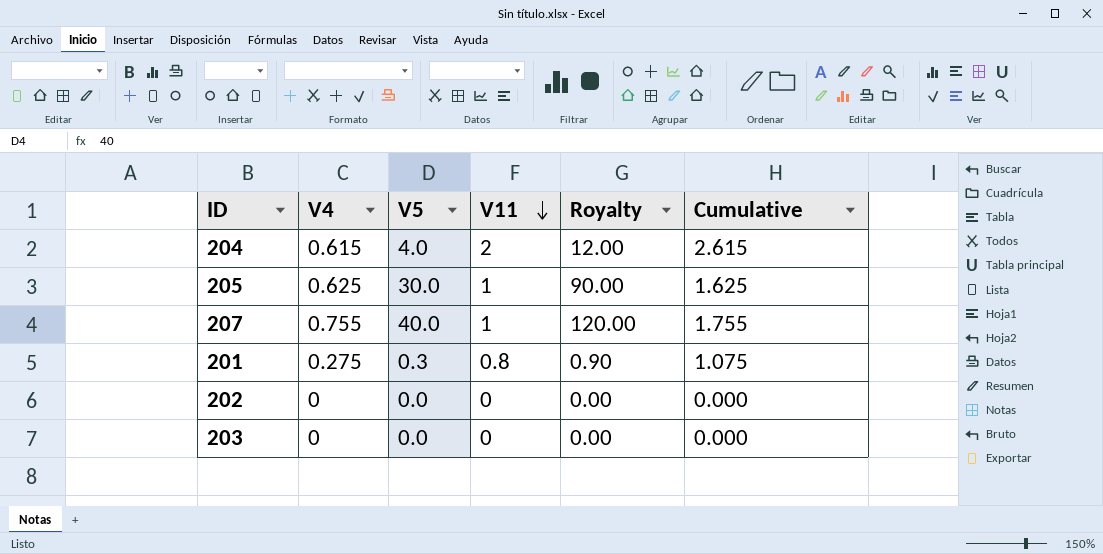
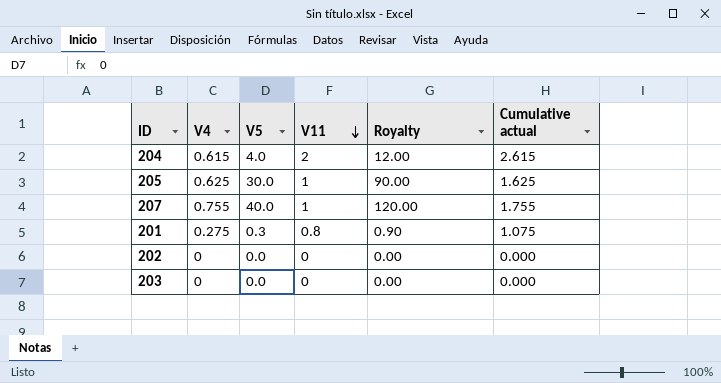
column name: Cumulative -> Cumulative actual

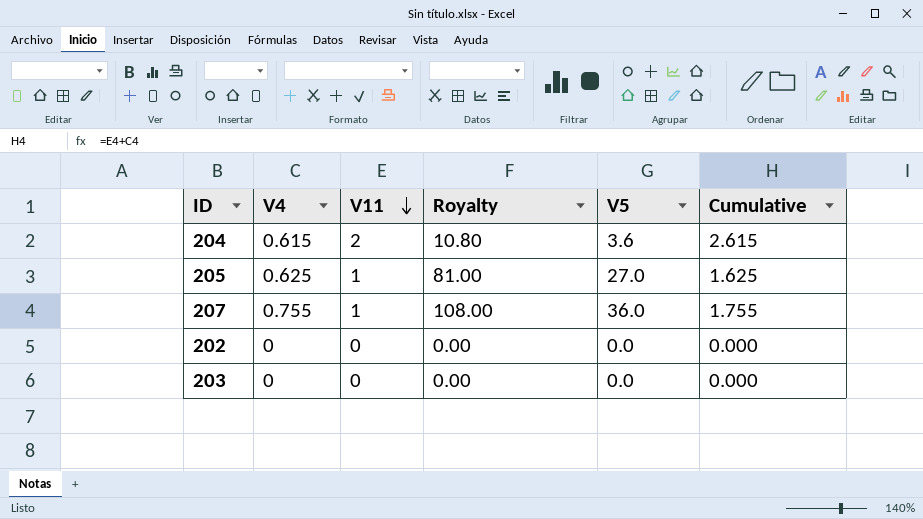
column V5 | position: 3 -> 5
column name: Cumulative actual -> Cumulative
row 201: 0.275 | 0.3 | 0.8 | 0.90 | 1.075 -> none
204 | Royalty: 12.00 -> 10.80
204 | V5: 4.0 -> 3.6
205 | Royalty: 90.00 -> 81.00
205 | V5: 30.0 -> 27.0
207 | Royalty: 120.00 -> 108.00
207 | V5: 40.0 -> 36.0

